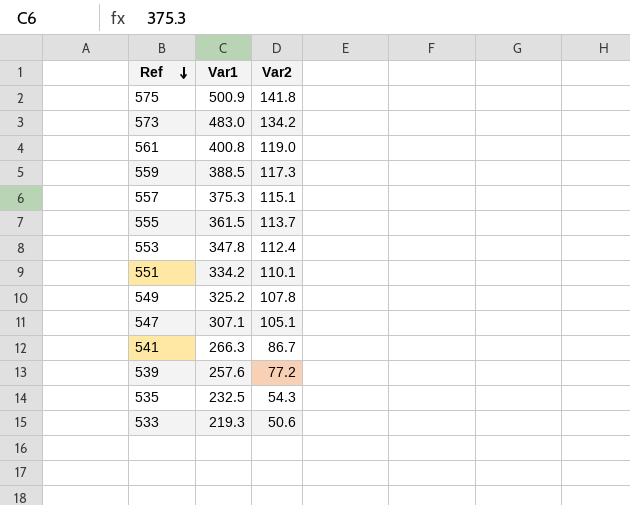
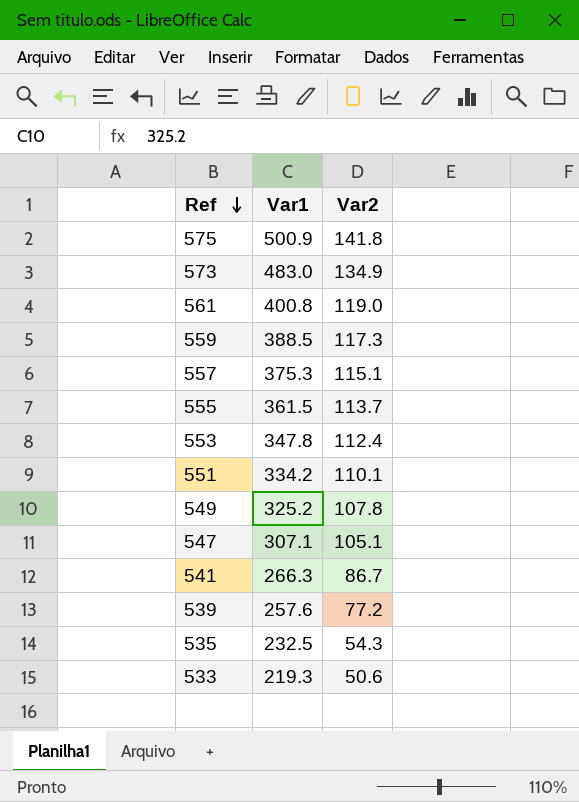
573 | Var2: 134.2 -> 134.9

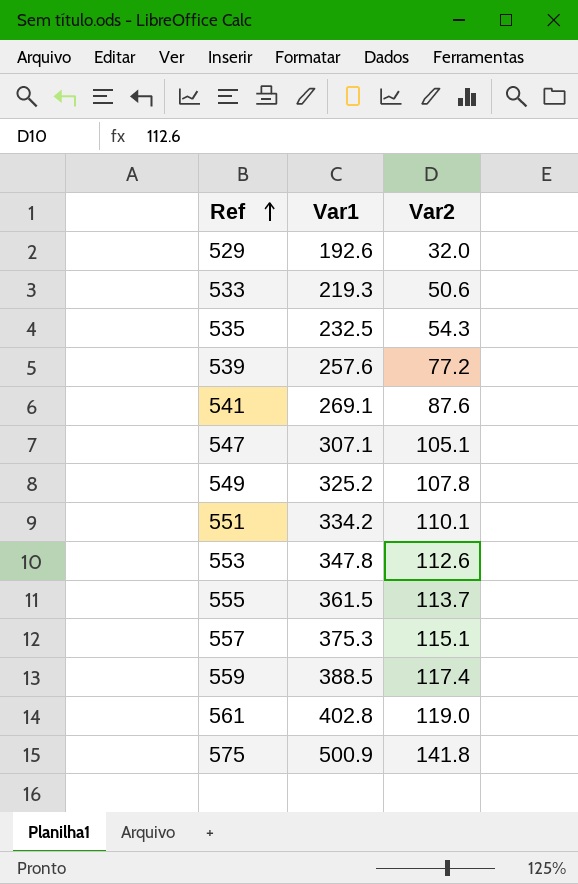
row order: Ref descending -> Ref ascending
row 573: 483.0 | 134.9 -> none
row 529: none -> 192.6 | 32.0
541 | Var1: 266.3 -> 269.1
541 | Var2: 86.7 -> 87.6
553 | Var2: 112.4 -> 112.6
559 | Var2: 117.3 -> 117.4
561 | Var1: 400.8 -> 402.8

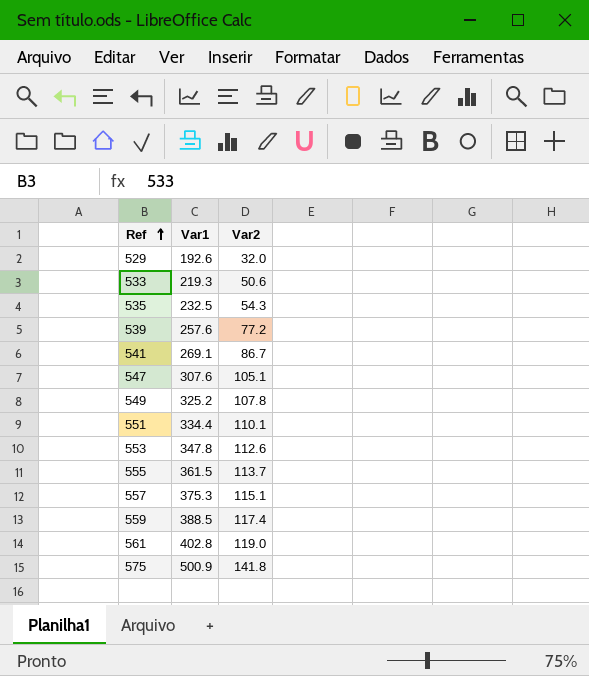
541 | Var2: 87.6 -> 86.7
547 | Var1: 307.1 -> 307.6
551 | Var1: 334.2 -> 334.4

